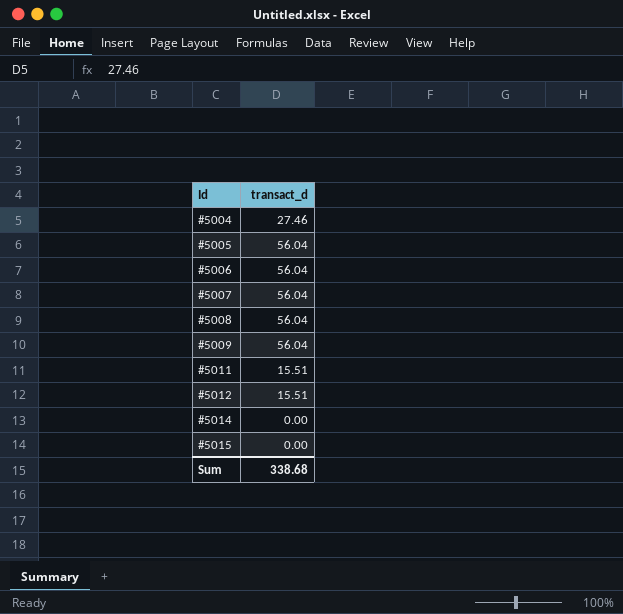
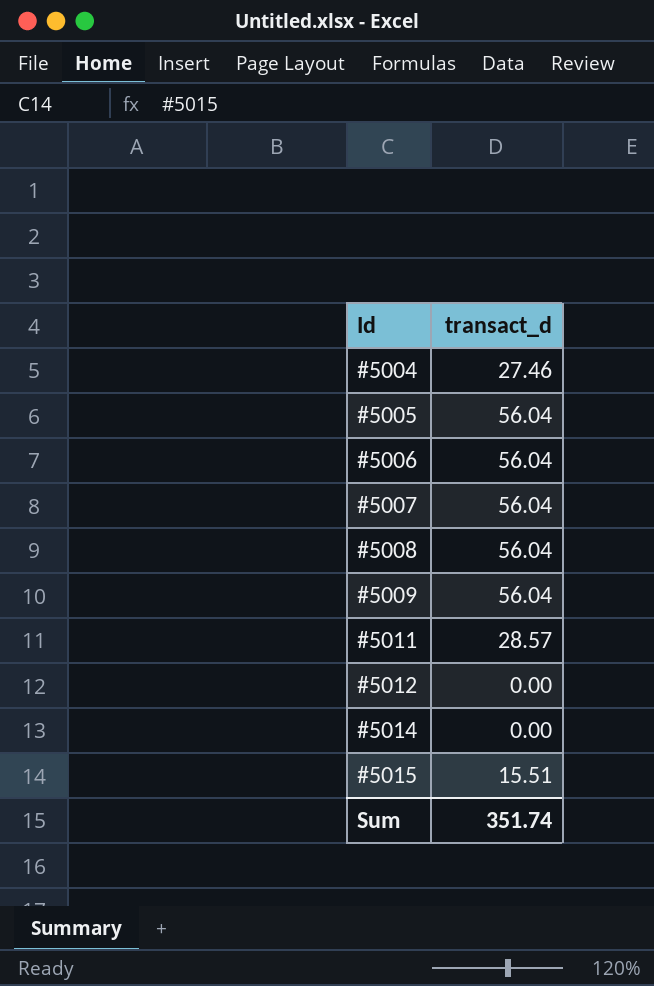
#5011 | transact_d: 15.51 -> 28.57
#5012 | transact_d: 15.51 -> 0.00
#5015 | transact_d: 0.00 -> 15.51
Sum | transact_d: 338.68 -> 351.74

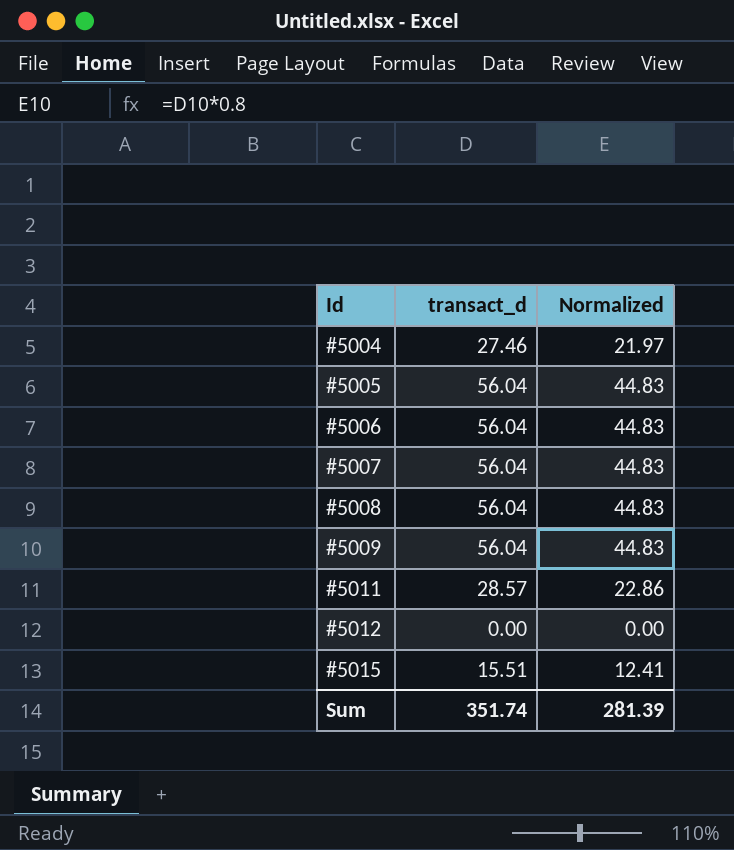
column Normalized | formula: none -> [transact_d] * 0.8
row #5014: 0.00 -> none

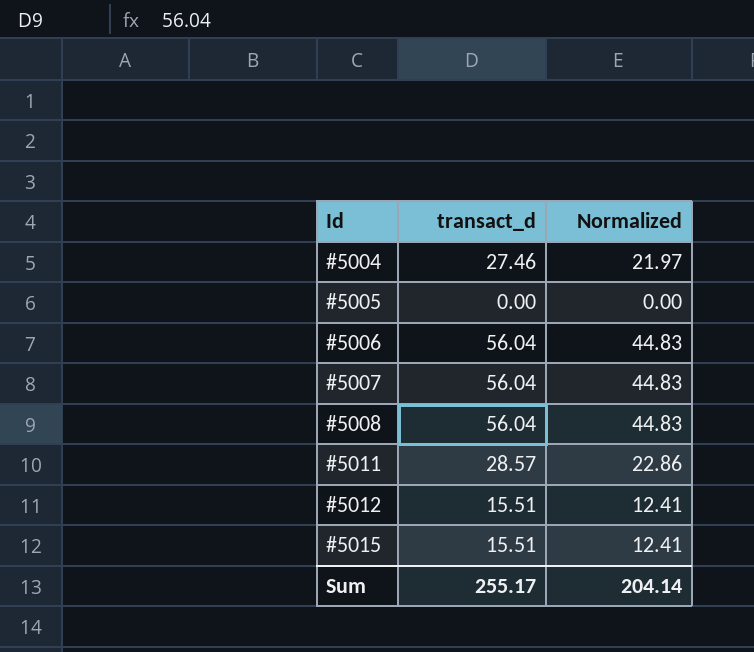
row #5009: 56.04 | 44.83 -> none
#5005 | transact_d: 56.04 -> 0.00
#5005 | Normalized: 44.83 -> 0.00
#5012 | transact_d: 0.00 -> 15.51
#5012 | Normalized: 0.00 -> 12.41
Sum | transact_d: 351.74 -> 255.17
Sum | Normalized: 281.39 -> 204.14

